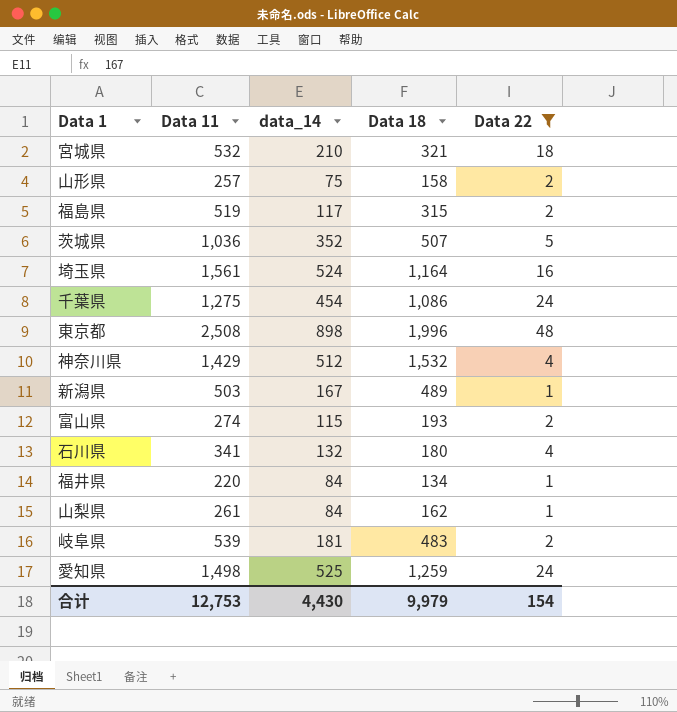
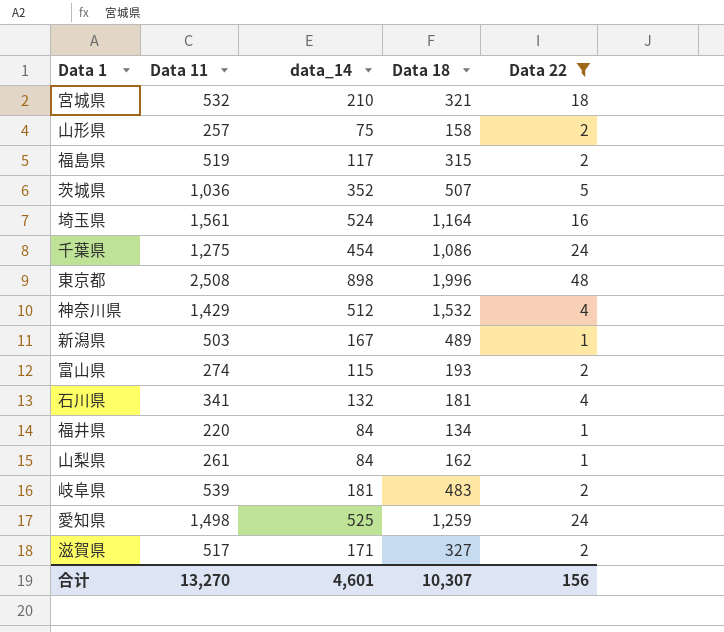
石川県 | Data 18: 180 -> 181
row 滋賀県: none -> 517 | 171 | 327 | 2
合计 | Data 11: 12,753 -> 13,270
合计 | data_14: 4,430 -> 4,601
合计 | Data 18: 9,979 -> 10,307
合计 | Data 22: 154 -> 156

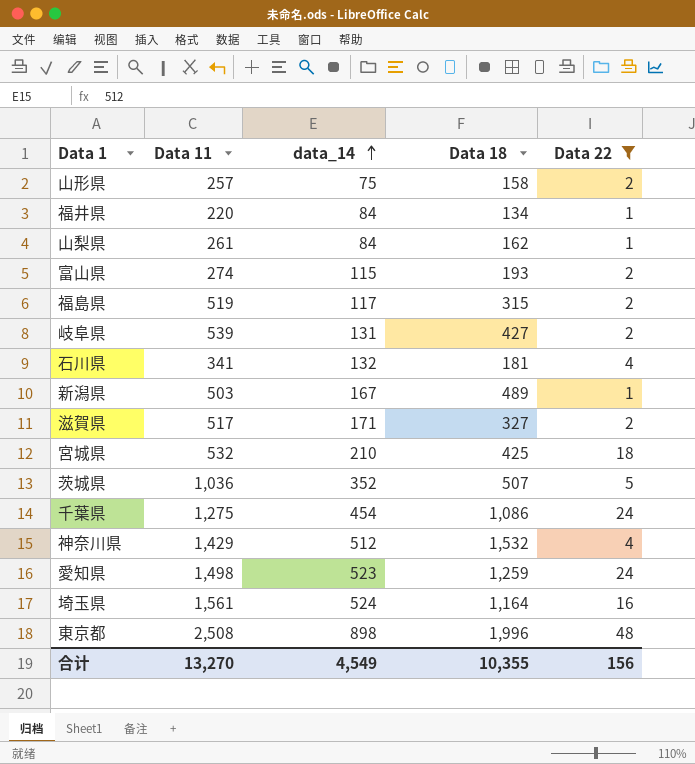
row order: none -> data_14 ascending
岐阜県 | data_14: 181 -> 131
岐阜県 | Data 18: 483 -> 427
宮城県 | Data 18: 321 -> 425
愛知県 | data_14: 525 -> 523
合计 | data_14: 4,601 -> 4,549
合计 | Data 18: 10,307 -> 10,355

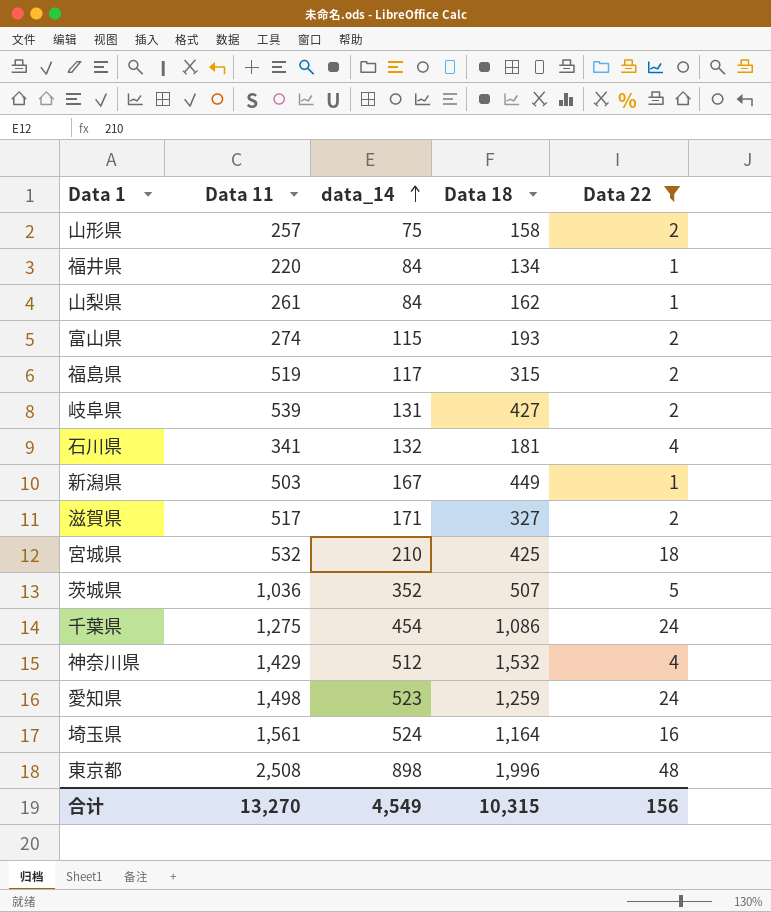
新潟県 | Data 18: 489 -> 449
合计 | Data 18: 10,355 -> 10,315

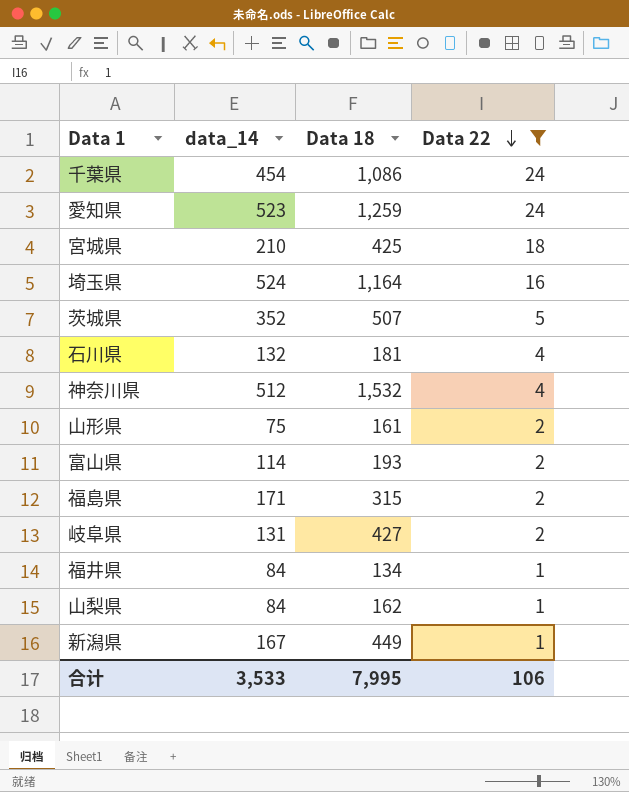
row order: data_14 ascending -> Data 22 descending
column Data 11 | position: 2 -> none
row 滋賀県: 517 | 171 | 327 | 2 -> none
row 東京都: 2,508 | 898 | 1,996 | 48 -> none
山形県 | Data 18: 158 -> 161
富山県 | data_14: 115 -> 114
福島県 | data_14: 117 -> 171
合计 | data_14: 4,549 -> 3,533
合计 | Data 18: 10,315 -> 7,995
合计 | Data 22: 156 -> 106

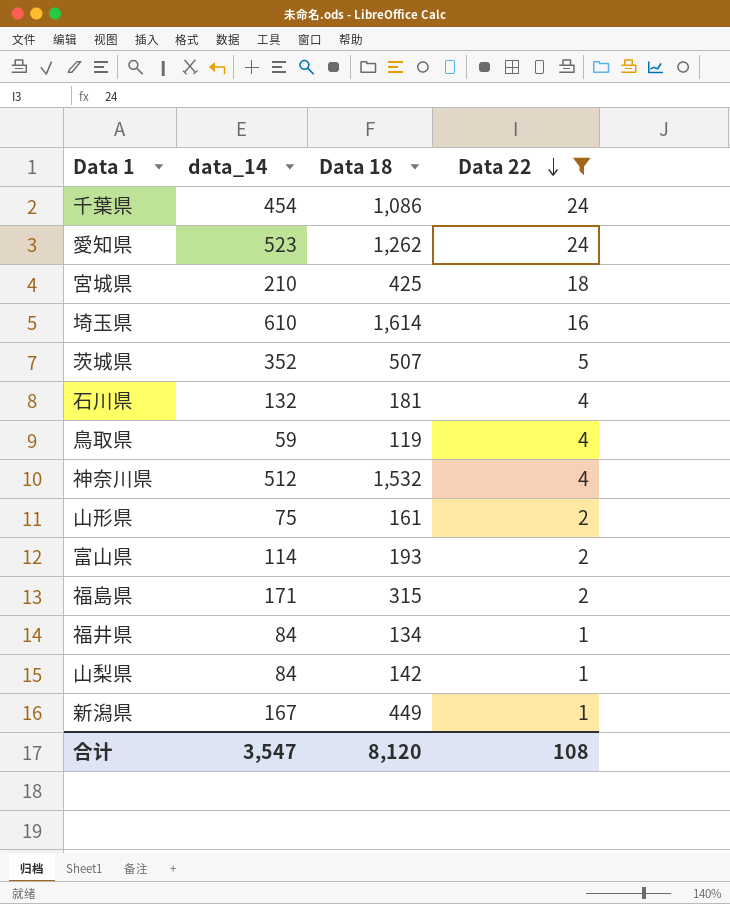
row 岐阜県: 131 | 427 | 2 -> none
愛知県 | Data 18: 1,259 -> 1,262
埼玉県 | data_14: 524 -> 610
埼玉県 | Data 18: 1,164 -> 1,614
row 鳥取県: none -> 59 | 119 | 4
山梨県 | Data 18: 162 -> 142
合计 | data_14: 3,533 -> 3,547
合计 | Data 18: 7,995 -> 8,120
合计 | Data 22: 106 -> 108

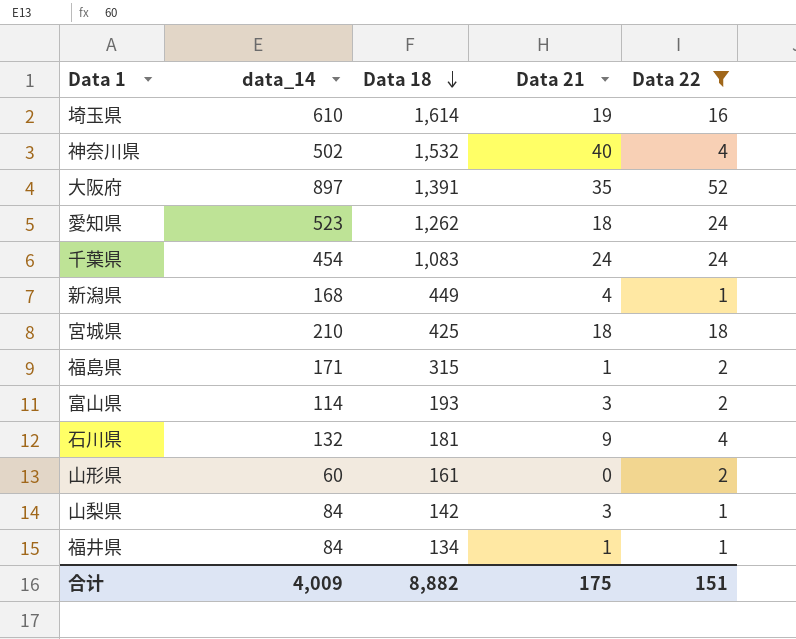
row order: Data 22 descending -> Data 18 descending
column Data 21 | position: none -> 4
row 茨城県: 352 | 507 | 5 -> none
row 鳥取県: 59 | 119 | 4 -> none
神奈川県 | data_14: 512 -> 502
row 大阪府: none -> 897 | 1,391 | 35 | 52
千葉県 | Data 18: 1,086 -> 1,083
新潟県 | data_14: 167 -> 168
山形県 | data_14: 75 -> 60
合计 | data_14: 3,547 -> 4,009
合计 | Data 18: 8,120 -> 8,882
合计 | Data 22: 108 -> 151

